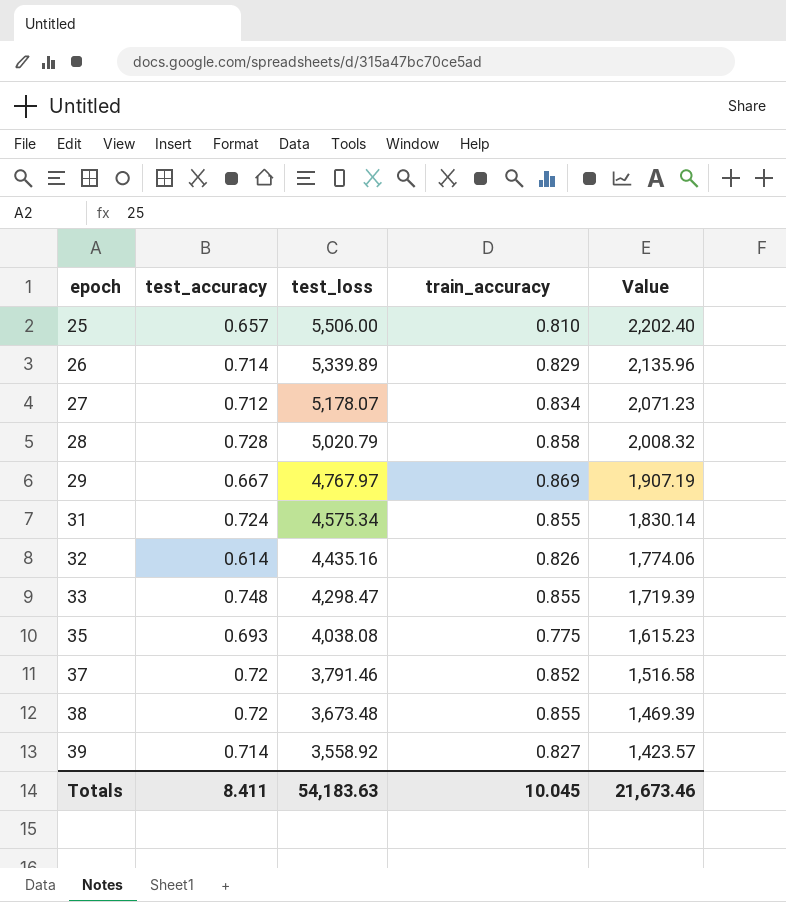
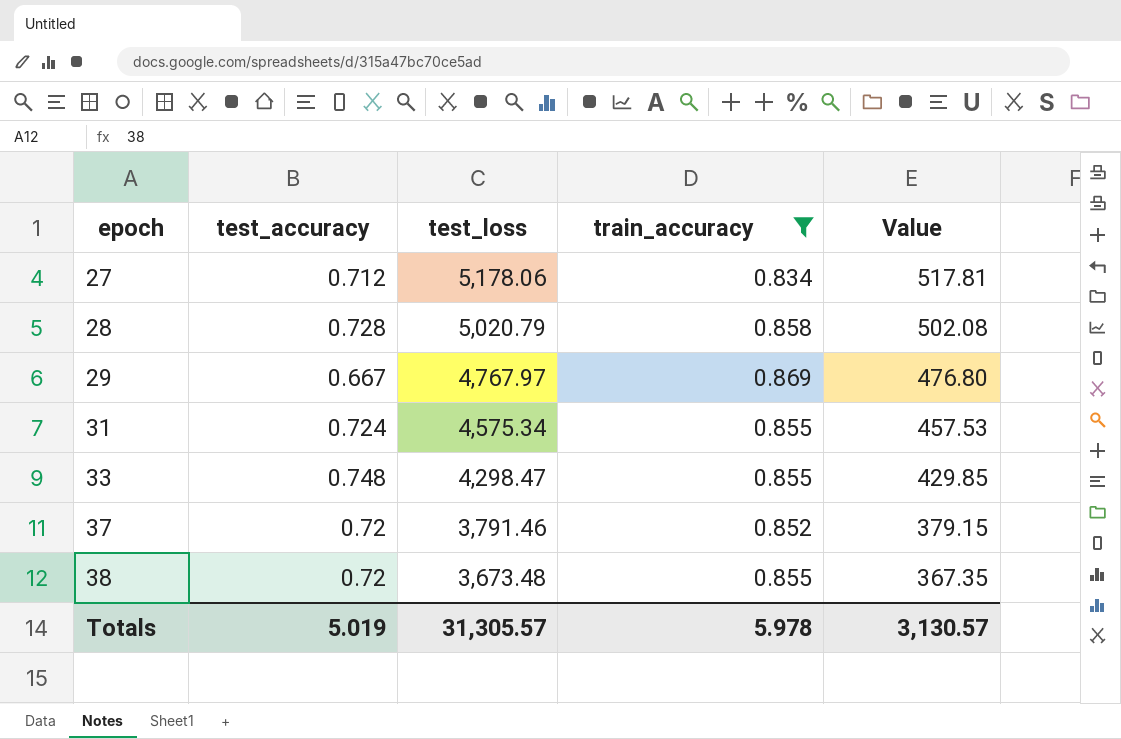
filter: none -> train_accuracy >= 0.834
column Value | formula: [test_loss] * 0.4 -> [test_loss] * 0.1
27 | test_loss: 5,178.07 -> 5,178.06
Totals | test_accuracy: 8.411 -> 5.019
Totals | test_loss: 54,183.63 -> 31,305.57
Totals | train_accuracy: 10.045 -> 5.978
Totals | Value: 21,673.46 -> 3,130.57

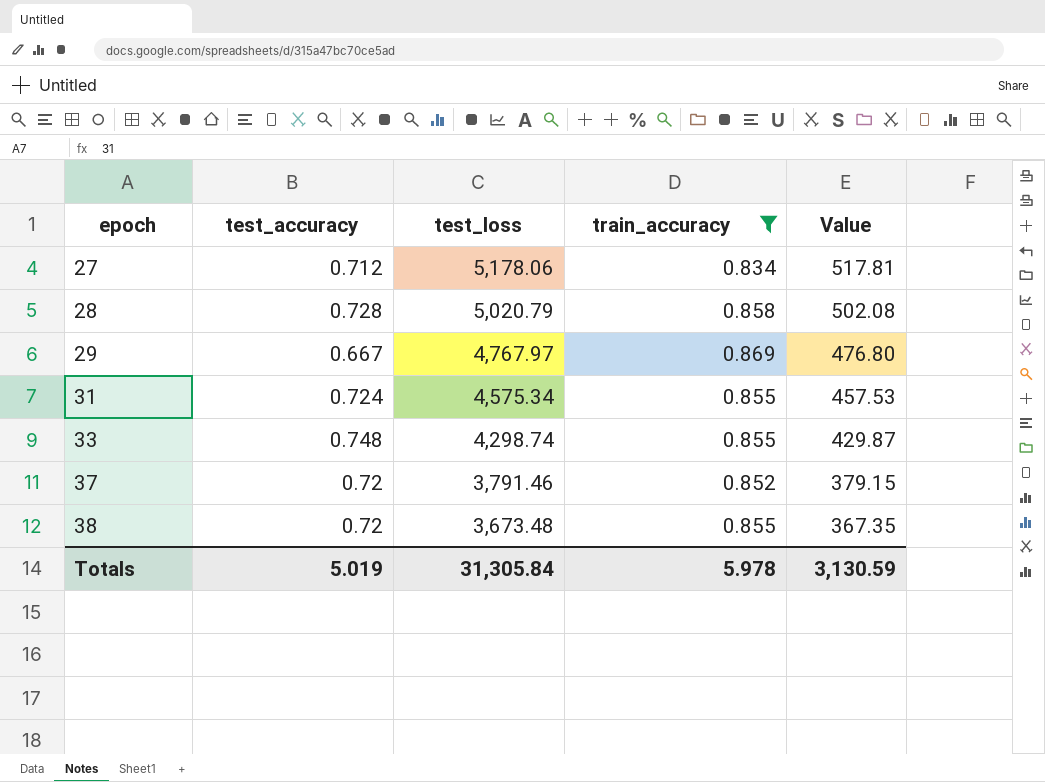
33 | test_loss: 4,298.47 -> 4,298.74
33 | Value: 429.85 -> 429.87
Totals | test_loss: 31,305.57 -> 31,305.84
Totals | Value: 3,130.57 -> 3,130.59

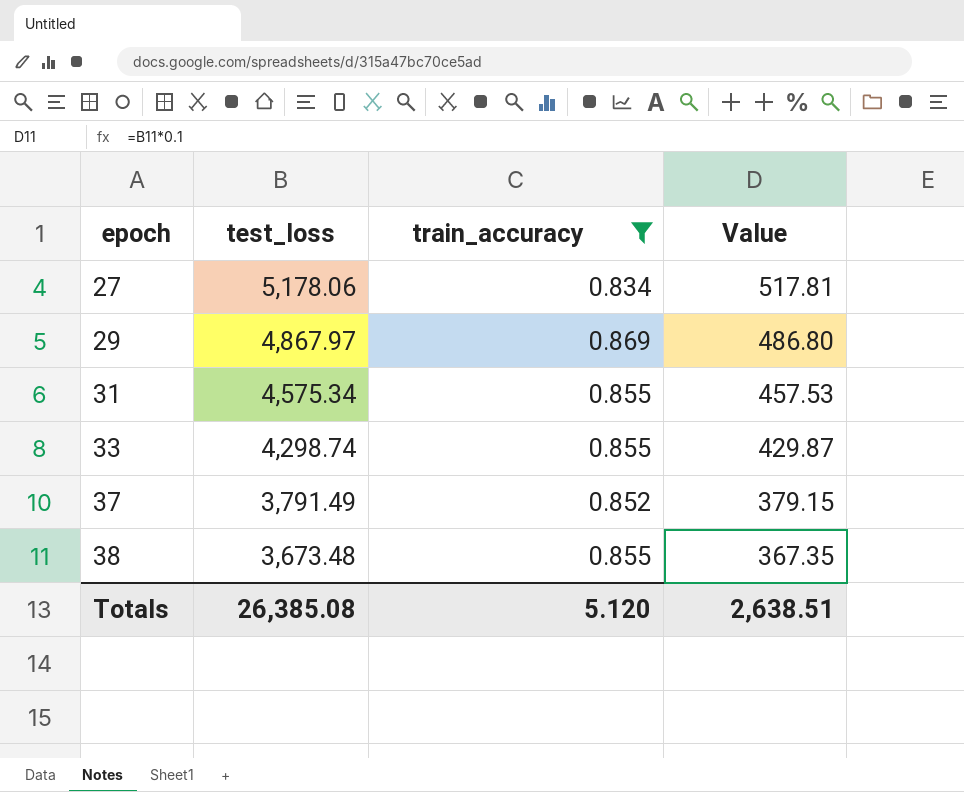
column test_accuracy | position: 2 -> none
row 28: 0.728 | 5,020.79 | 0.858 | 502.08 -> none
29 | test_loss: 4,767.97 -> 4,867.97
29 | Value: 476.80 -> 486.80
37 | test_loss: 3,791.46 -> 3,791.49
Totals | test_loss: 31,305.84 -> 26,385.08
Totals | train_accuracy: 5.978 -> 5.120
Totals | Value: 3,130.59 -> 2,638.51

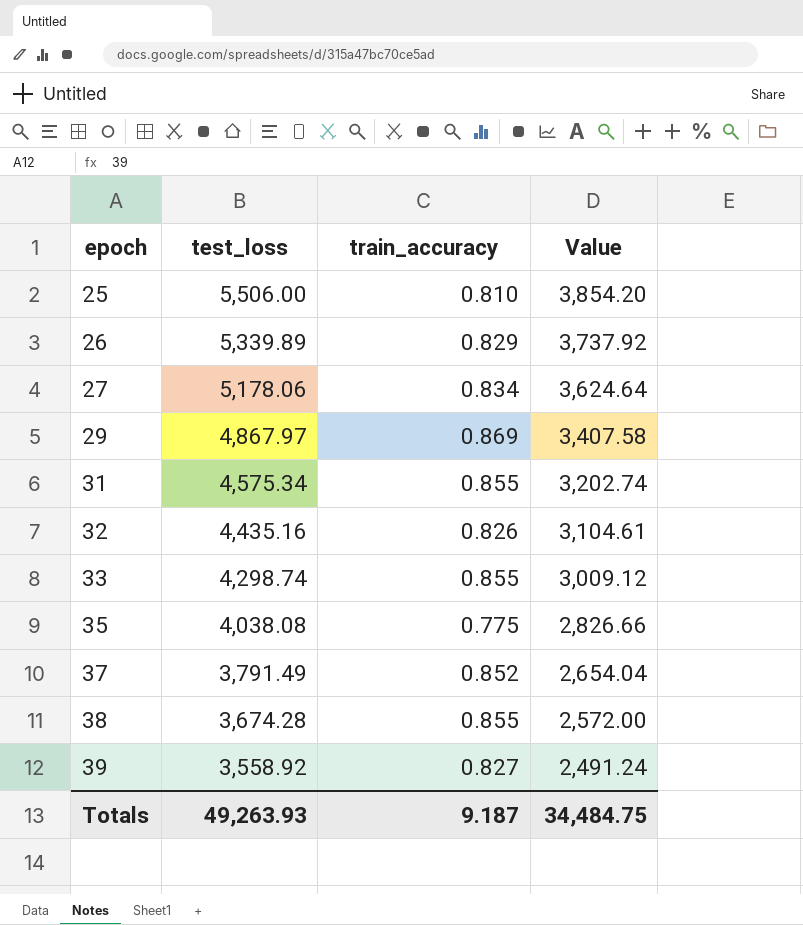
filter: train_accuracy >= 0.834 -> none
column Value | formula: [test_loss] * 0.1 -> [test_loss] * 0.7
38 | test_loss: 3,673.48 -> 3,674.28
Totals | test_loss: 26,385.08 -> 49,263.93
Totals | train_accuracy: 5.120 -> 9.187
Totals | Value: 2,638.51 -> 34,484.75

